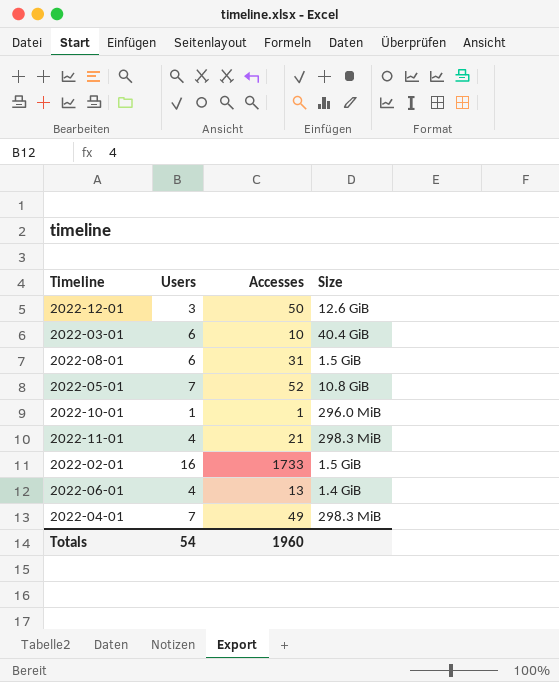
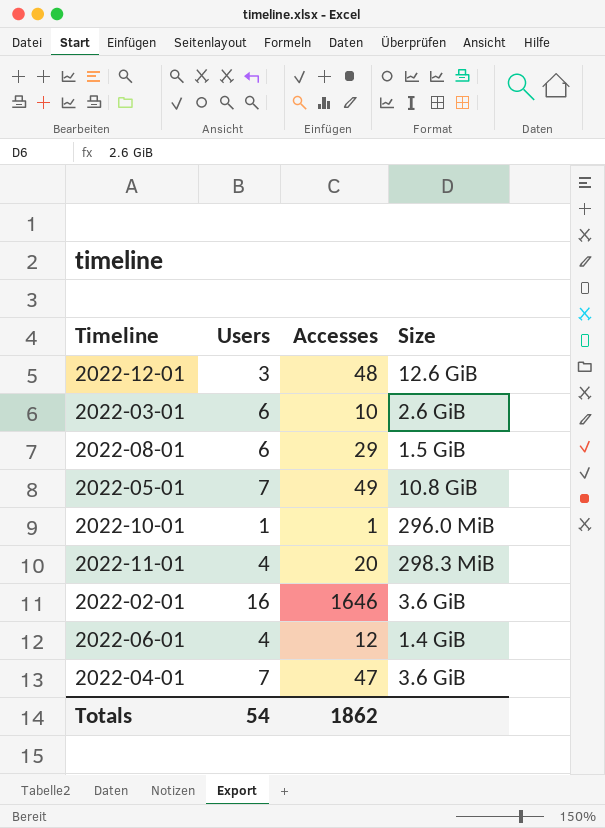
2022-12-01 | Accesses: 50 -> 48
2022-03-01 | Size: 40.4 GiB -> 2.6 GiB
2022-08-01 | Accesses: 31 -> 29
2022-05-01 | Accesses: 52 -> 49
2022-11-01 | Accesses: 21 -> 20
2022-02-01 | Accesses: 1733 -> 1646
2022-02-01 | Size: 1.5 GiB -> 3.6 GiB
2022-06-01 | Accesses: 13 -> 12
2022-04-01 | Accesses: 49 -> 47
2022-04-01 | Size: 298.3 MiB -> 3.6 GiB
Totals | Accesses: 1960 -> 1862

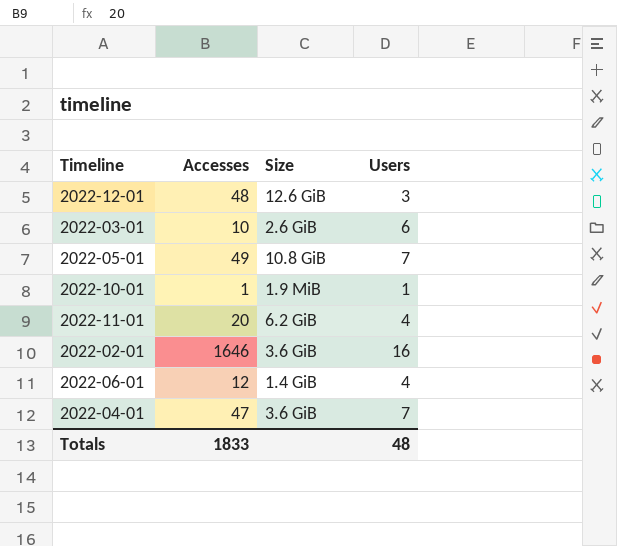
column Users | position: 2 -> 4
row 2022-08-01: 6 | 29 | 1.5 GiB -> none
2022-10-01 | Size: 296.0 MiB -> 1.9 MiB
2022-11-01 | Size: 298.3 MiB -> 6.2 GiB
Totals | Accesses: 1862 -> 1833
Totals | Users: 54 -> 48

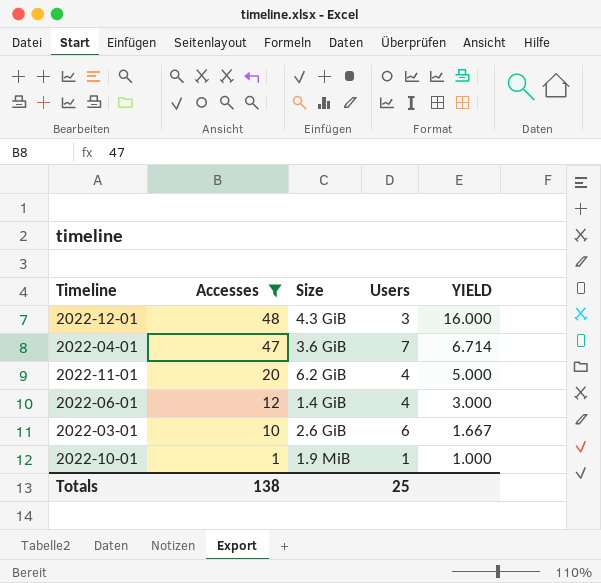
filter: none -> Accesses <= 48
row order: none -> Accesses descending
column YIELD | formula: none -> [Accesses] / [Users]
2022-12-01 | Size: 12.6 GiB -> 4.3 GiB
Totals | Accesses: 1833 -> 138
Totals | Users: 48 -> 25

